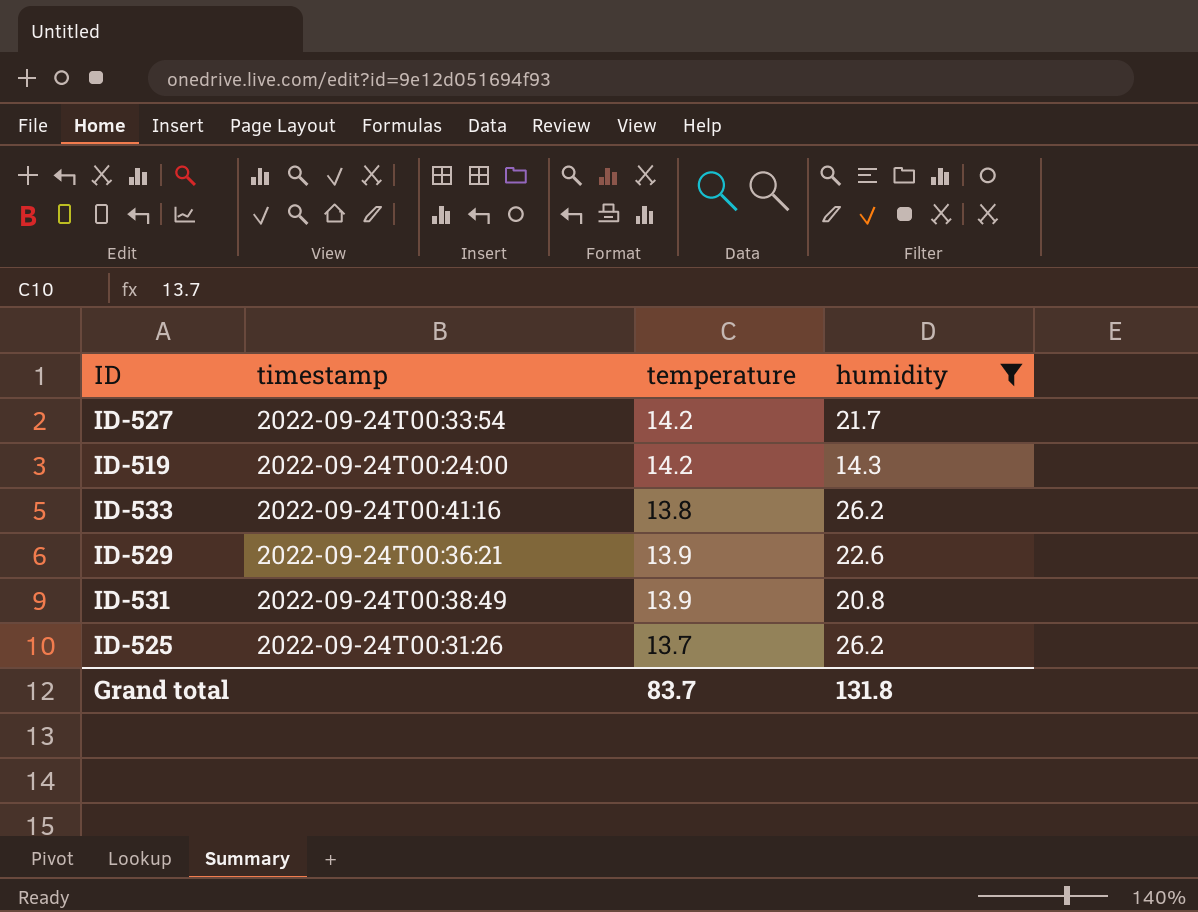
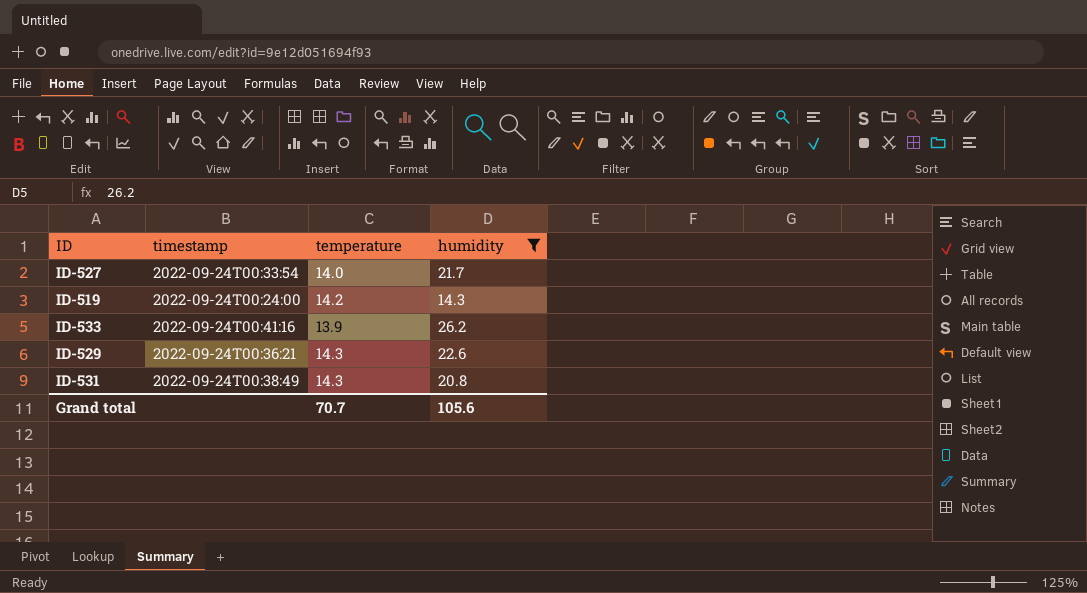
row ID-525: 2022-09-24T00:31:26 | 13.7 | 26.2 -> none
ID-527 | temperature: 14.2 -> 14.0
ID-533 | temperature: 13.8 -> 13.9
ID-529 | temperature: 13.9 -> 14.3
ID-531 | temperature: 13.9 -> 14.3
Grand total | temperature: 83.7 -> 70.7
Grand total | humidity: 131.8 -> 105.6

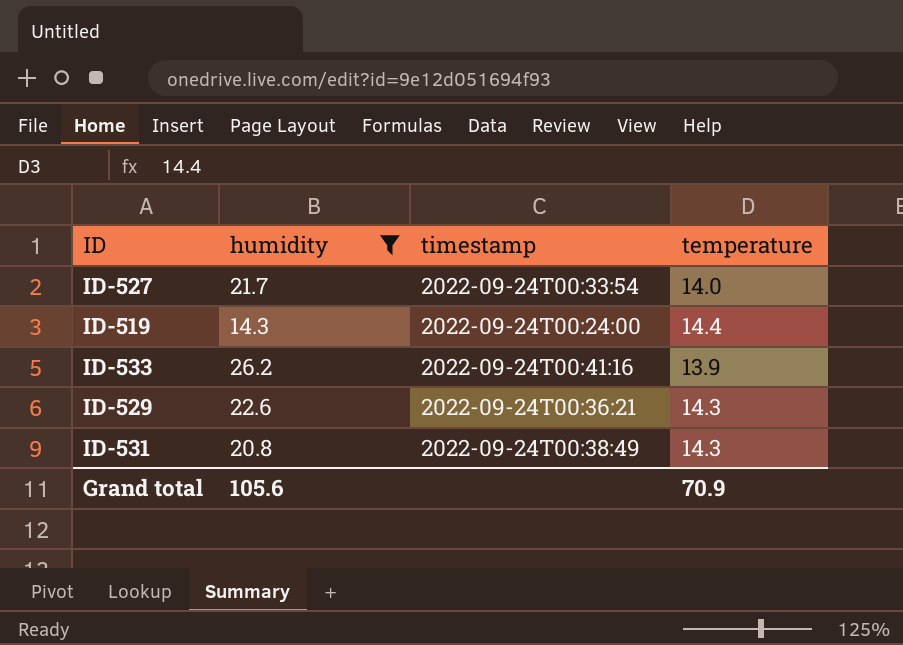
column humidity | position: 4 -> 2
ID-519 | temperature: 14.2 -> 14.4
Grand total | temperature: 70.7 -> 70.9

